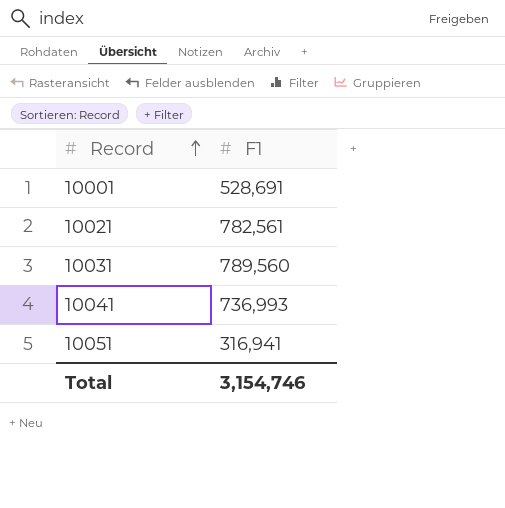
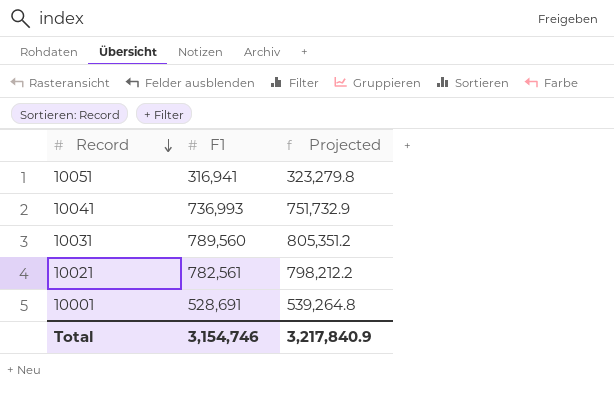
row order: Record ascending -> Record descending
column Projected | formula: none -> [F1] * 1.02

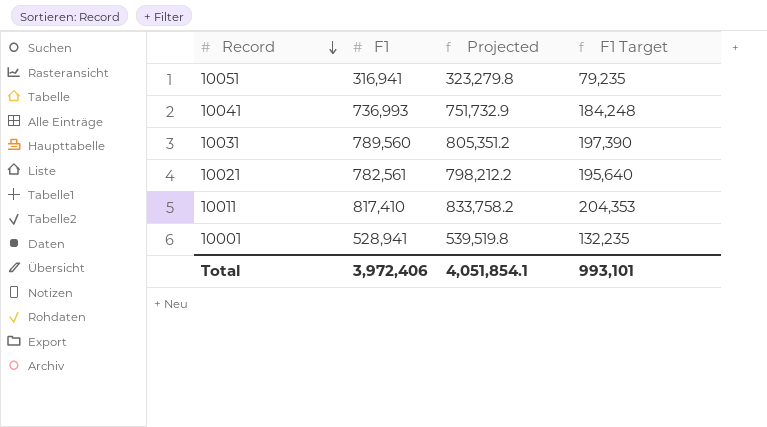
column F1 Target | formula: none -> [F1] * 0.25
row 10011: none -> 817,410 | 833,758.2 | 204,353
10001 | F1: 528,691 -> 528,941
10001 | Projected: 539,264.8 -> 539,519.8
Total | F1: 3,154,746 -> 3,972,406
Total | Projected: 3,217,840.9 -> 4,051,854.1

